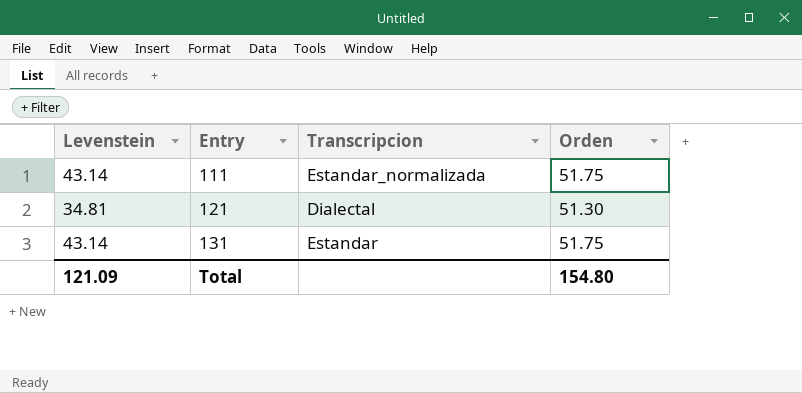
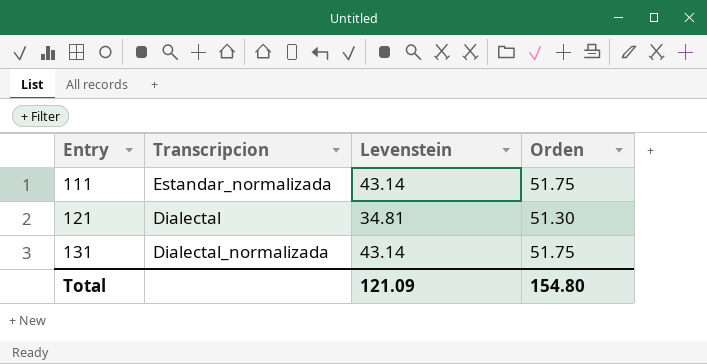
column Levenstein | position: 1 -> 3
131 | Transcripcion: Estandar -> Dialectal_normalizada

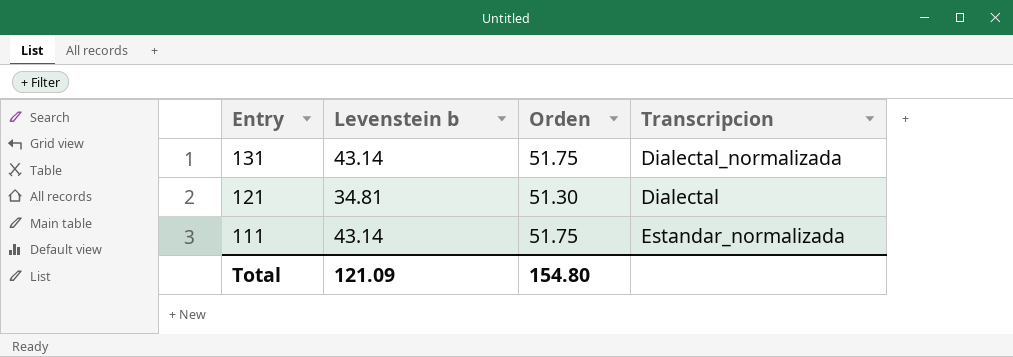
row order: Entry ascending -> Entry descending
column name: Levenstein -> Levenstein b
column Transcripcion | position: 2 -> 4

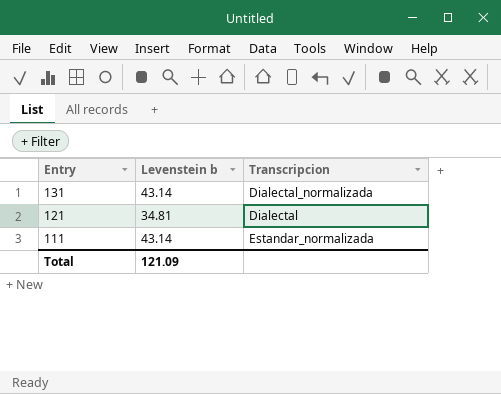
column Orden | position: 3 -> none

